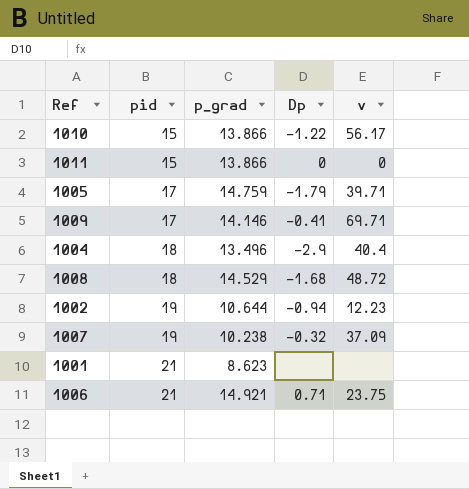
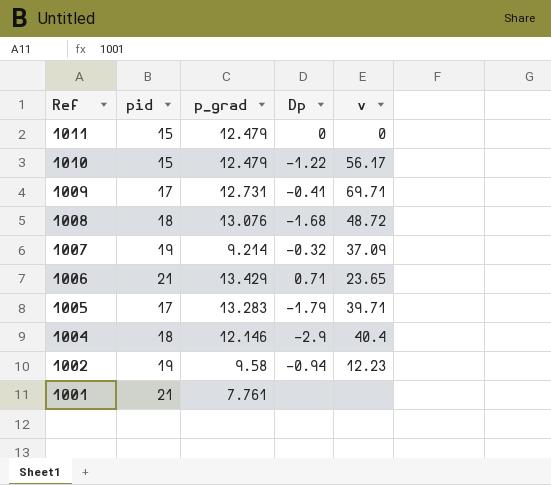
row order: pid ascending -> Ref descending
1011 | p_grad: 13.866 -> 12.479
1010 | p_grad: 13.866 -> 12.479
1009 | p_grad: 14.146 -> 12.731
1008 | p_grad: 14.529 -> 13.076
1007 | p_grad: 10.238 -> 9.214
1006 | p_grad: 14.921 -> 13.429
1006 | v: 23.75 -> 23.65
1005 | p_grad: 14.759 -> 13.283
1004 | p_grad: 13.496 -> 12.146
1002 | p_grad: 10.644 -> 9.58
1001 | p_grad: 8.623 -> 7.761

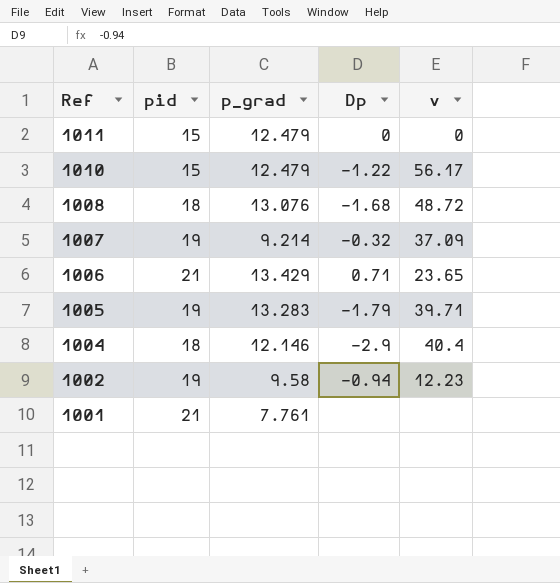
row 1009: 17 | 12.731 | -0.41 | 69.71 -> none
1005 | pid: 17 -> 19

